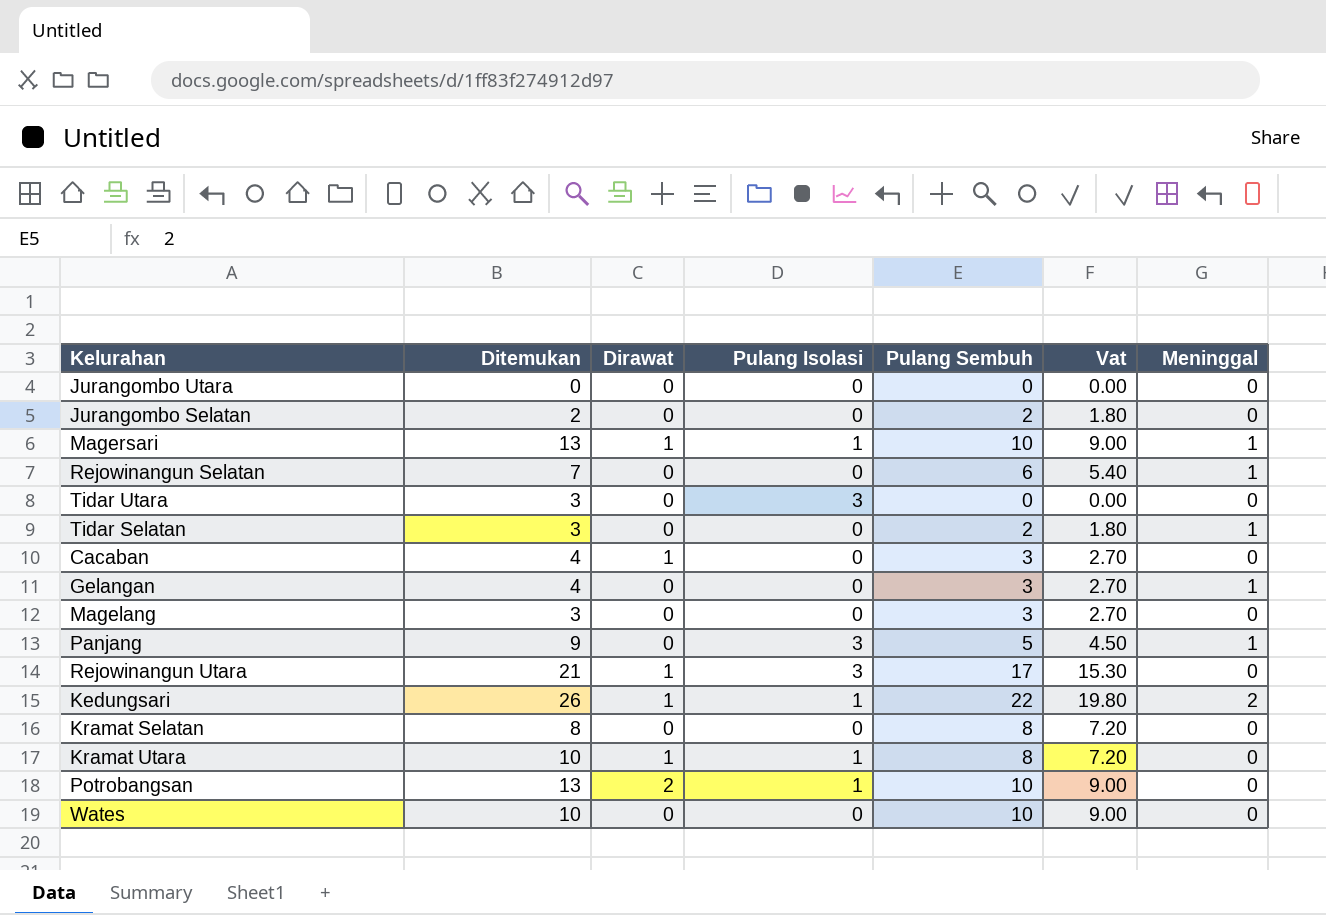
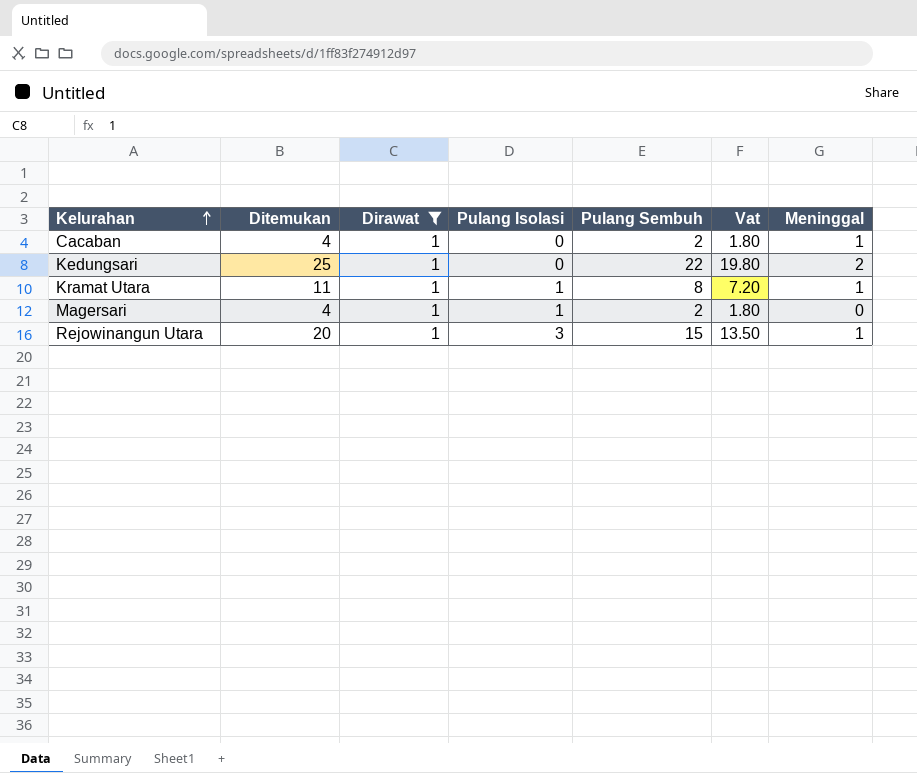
filter: none -> Dirawat = 1
row order: none -> Kelurahan ascending
Cacaban | Pulang Sembuh: 3 -> 2
Cacaban | Vat: 2.70 -> 1.80
Cacaban | Meninggal: 0 -> 1
Kedungsari | Ditemukan: 26 -> 25
Kedungsari | Pulang Isolasi: 1 -> 0
Kramat Utara | Ditemukan: 10 -> 11
Kramat Utara | Meninggal: 0 -> 1
Magersari | Ditemukan: 13 -> 4
Magersari | Pulang Sembuh: 10 -> 2
Magersari | Vat: 9.00 -> 1.80
Magersari | Meninggal: 1 -> 0
Rejowinangun Utara | Ditemukan: 21 -> 20
Rejowinangun Utara | Pulang Sembuh: 17 -> 15
Rejowinangun Utara | Vat: 15.30 -> 13.50
Rejowinangun Utara | Meninggal: 0 -> 1

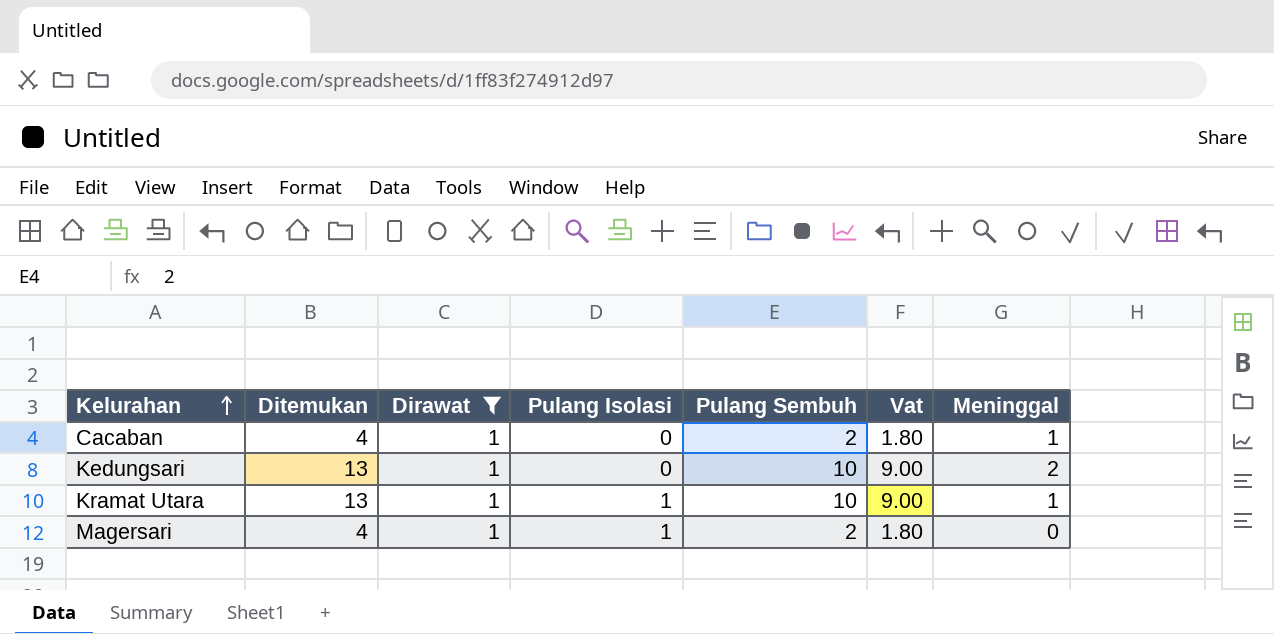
row Rejowinangun Utara: 20 | 1 | 3 | 15 | 13.50 | 1 -> none
Kedungsari | Ditemukan: 25 -> 13
Kedungsari | Pulang Sembuh: 22 -> 10
Kedungsari | Vat: 19.80 -> 9.00
Kramat Utara | Ditemukan: 11 -> 13
Kramat Utara | Pulang Sembuh: 8 -> 10
Kramat Utara | Vat: 7.20 -> 9.00

